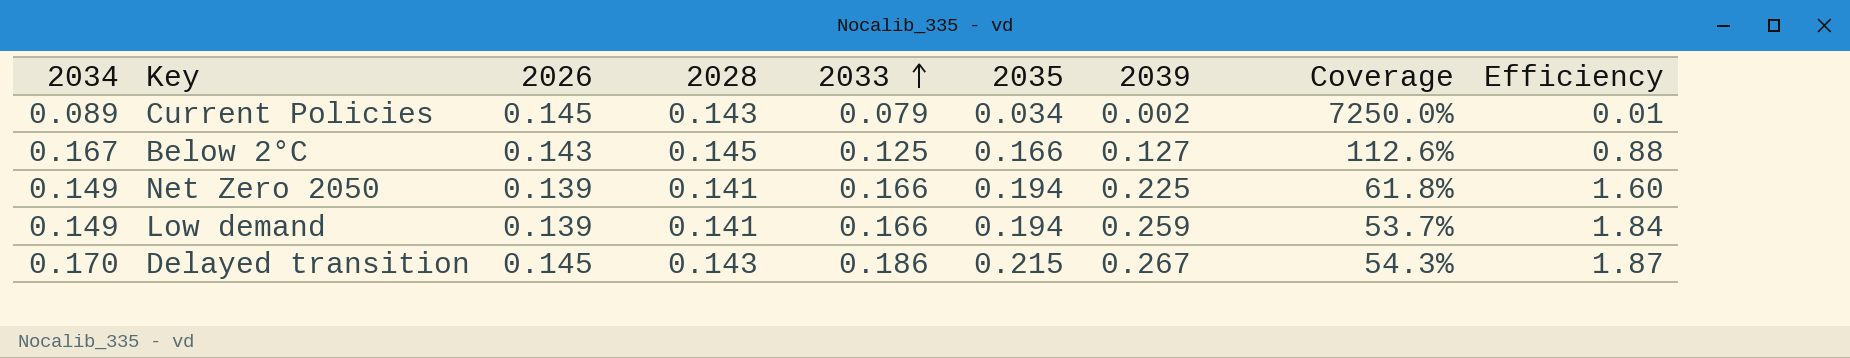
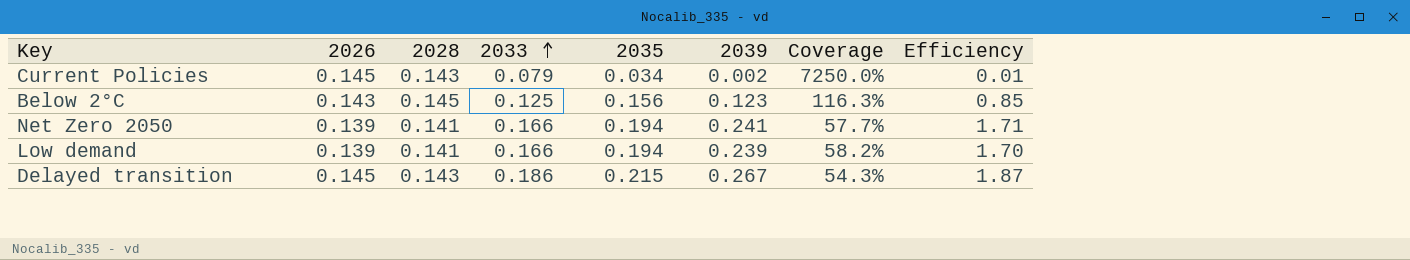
column 2034 | position: 1 -> none
Below 2°C | 2035: 0.166 -> 0.156
Below 2°C | 2039: 0.127 -> 0.123
Below 2°C | Coverage: 112.6% -> 116.3%
Below 2°C | Efficiency: 0.88 -> 0.85
Net Zero 2050 | 2039: 0.225 -> 0.241
Net Zero 2050 | Coverage: 61.8% -> 57.7%
Net Zero 2050 | Efficiency: 1.60 -> 1.71
Low demand | 2039: 0.259 -> 0.239
Low demand | Coverage: 53.7% -> 58.2%
Low demand | Efficiency: 1.84 -> 1.70

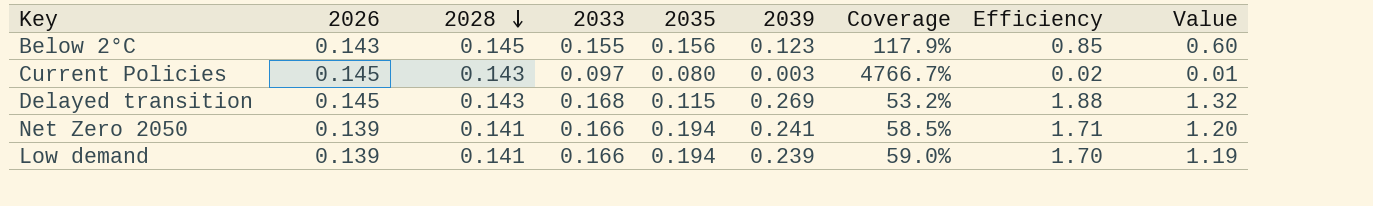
row order: 2033 ascending -> 2028 descending
column Coverage | formula: [2026] / [2039] -> [2028] / [2039]
column Value | formula: none -> [Efficiency] * 0.7
Below 2°C | 2033: 0.125 -> 0.155
Current Policies | 2033: 0.079 -> 0.097
Current Policies | 2035: 0.034 -> 0.080
Current Policies | 2039: 0.002 -> 0.003
Current Policies | Efficiency: 0.01 -> 0.02
Delayed transition | 2033: 0.186 -> 0.168
Delayed transition | 2035: 0.215 -> 0.115
Delayed transition | 2039: 0.267 -> 0.269
Delayed transition | Efficiency: 1.87 -> 1.88

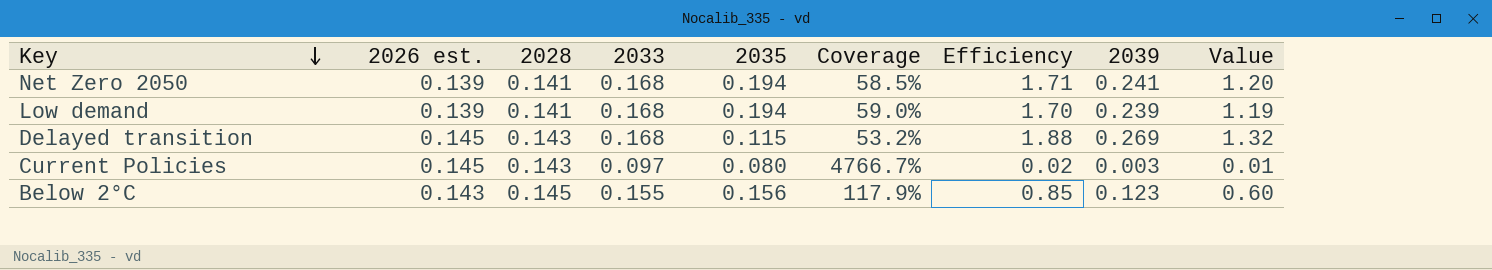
row order: 2028 descending -> Key descending
column name: 2026 -> 2026 est.
column 2039 | position: 6 -> 8
Net Zero 2050 | 2033: 0.166 -> 0.168
Low demand | 2033: 0.166 -> 0.168

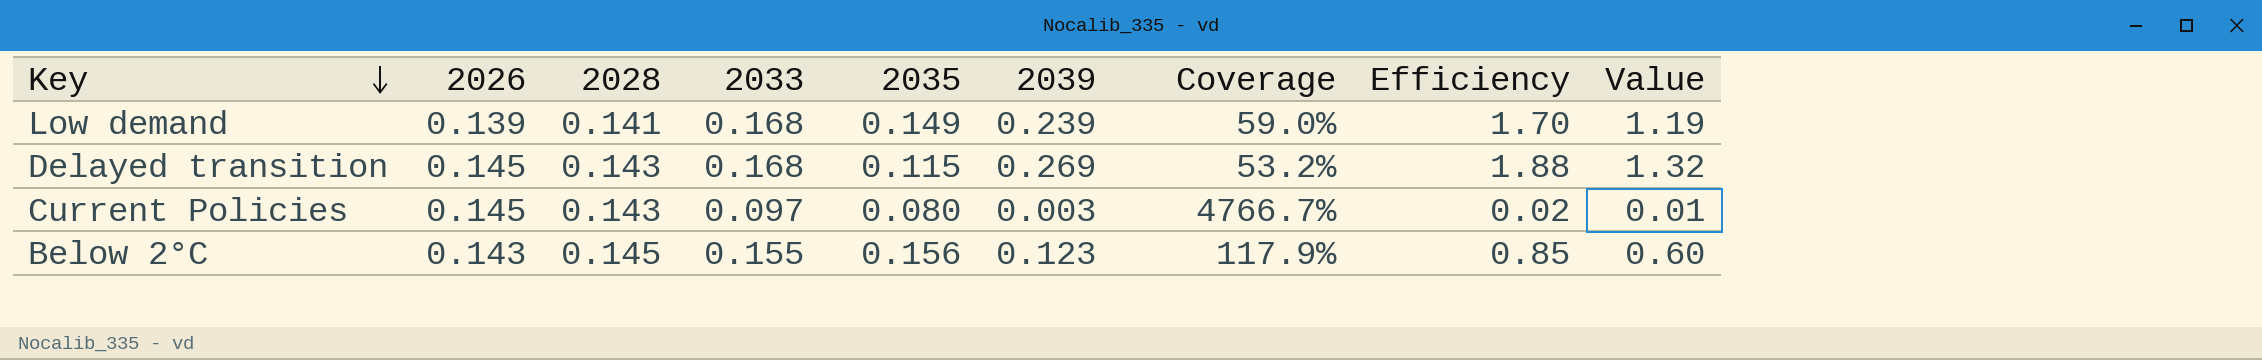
column name: 2026 est. -> 2026
column 2039 | position: 8 -> 6
row Net Zero 2050: 0.139 | 0.141 | 0.168 | 0.194 | 58.5% | 1.71 | 0.241 | 1.20 -> none
Low demand | 2035: 0.194 -> 0.149

